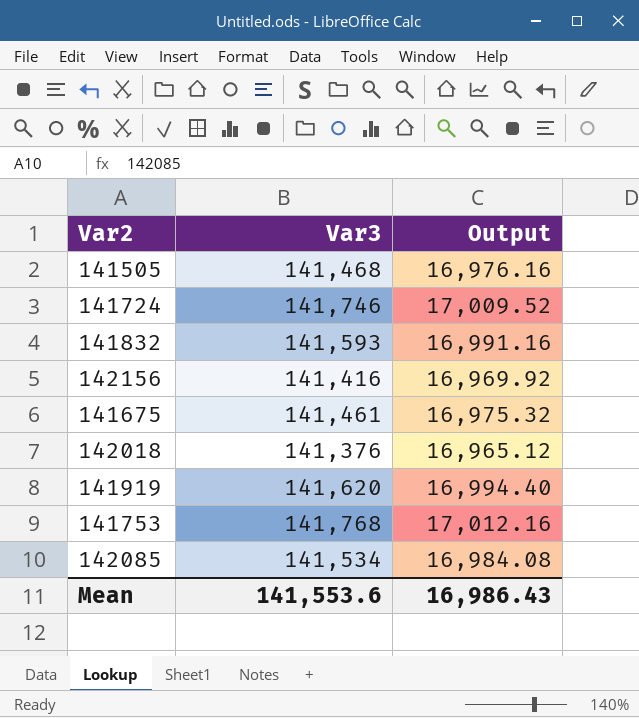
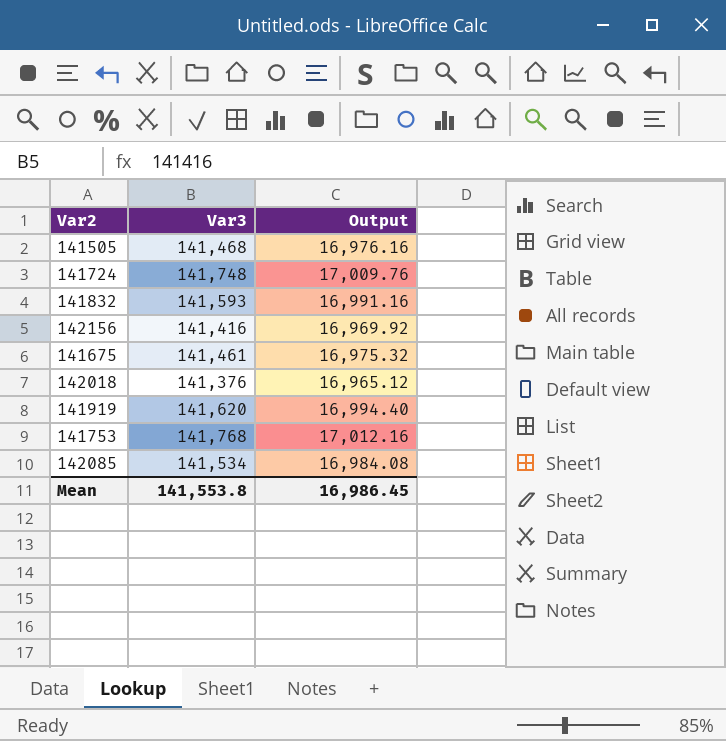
141724 | Var3: 141,746 -> 141,748
141724 | Output: 17,009.52 -> 17,009.76
Mean | Var3: 141,553.6 -> 141,553.8
Mean | Output: 16,986.43 -> 16,986.45

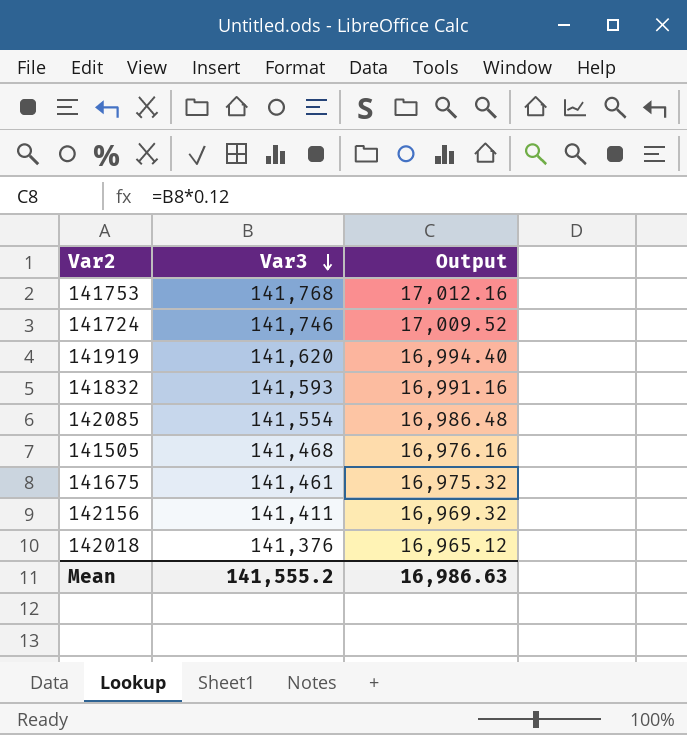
row order: none -> Var3 descending
141724 | Var3: 141,748 -> 141,746
141724 | Output: 17,009.76 -> 17,009.52
142085 | Var3: 141,534 -> 141,554
142085 | Output: 16,984.08 -> 16,986.48
142156 | Var3: 141,416 -> 141,411
142156 | Output: 16,969.92 -> 16,969.32
Mean | Var3: 141,553.8 -> 141,555.2
Mean | Output: 16,986.45 -> 16,986.63

